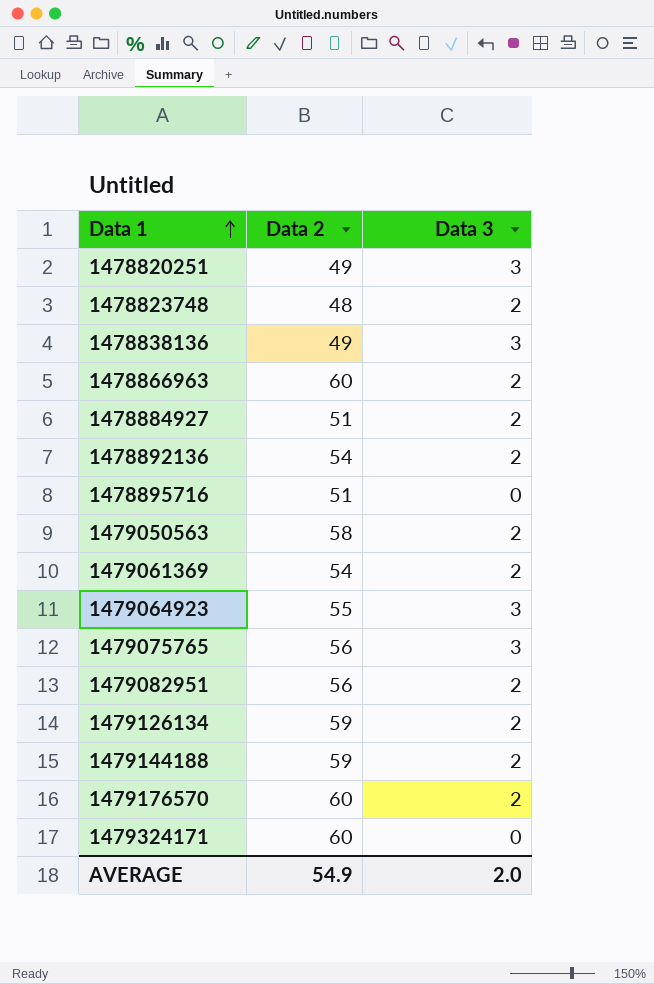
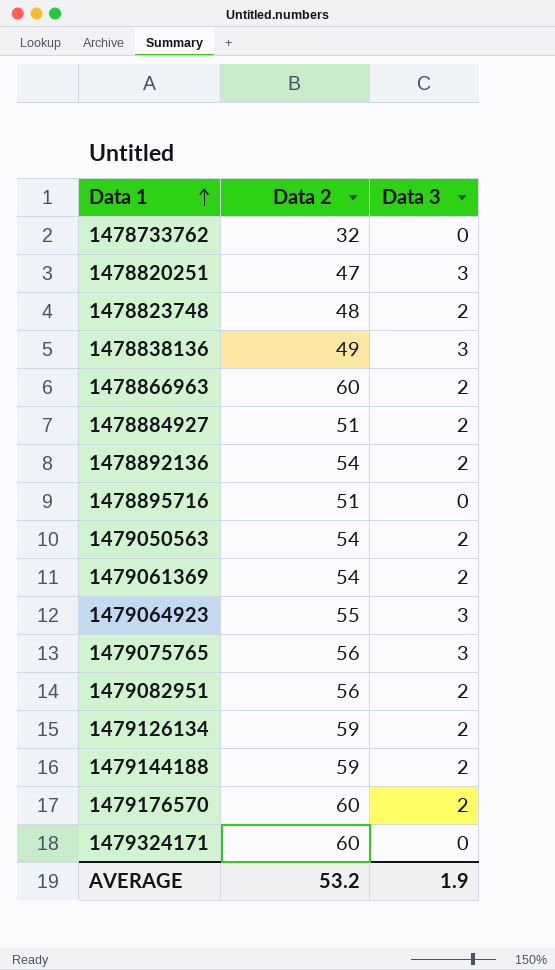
row 1478733762: none -> 32 | 0
1478820251 | Data 2: 49 -> 47
1479050563 | Data 2: 58 -> 54
AVERAGE | Data 2: 54.9 -> 53.2
AVERAGE | Data 3: 2.0 -> 1.9

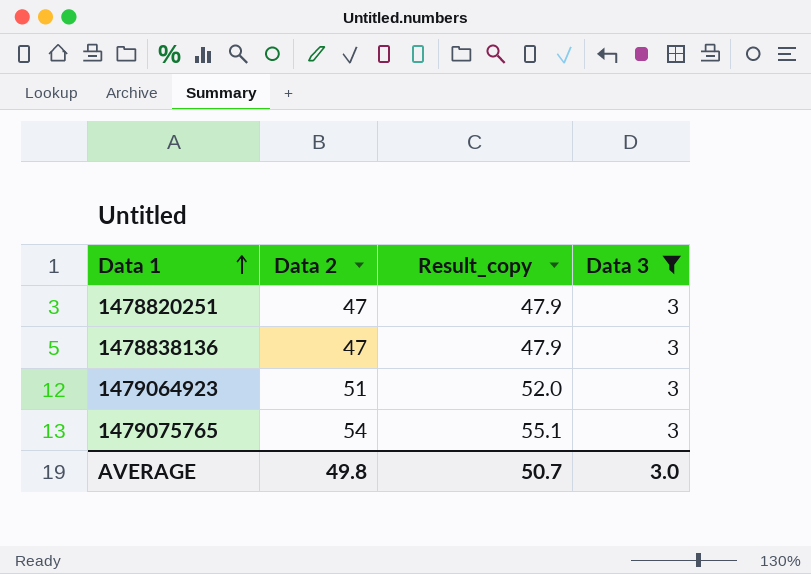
filter: none -> Data 3 = 3
column Result_copy | formula: none -> [Data 2] * 1.02
1478838136 | Data 2: 49 -> 47
1479064923 | Data 2: 55 -> 51
1479075765 | Data 2: 56 -> 54
AVERAGE | Data 2: 53.2 -> 49.8
AVERAGE | Data 3: 1.9 -> 3.0

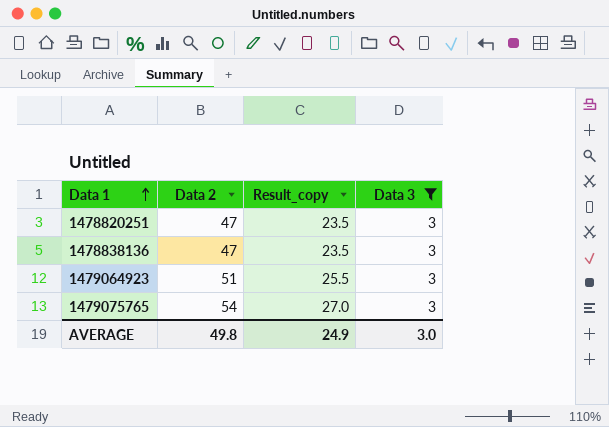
column Result_copy | formula: [Data 2] * 1.02 -> [Data 2] * 0.5
AVERAGE | Result_copy: 50.7 -> 24.9

